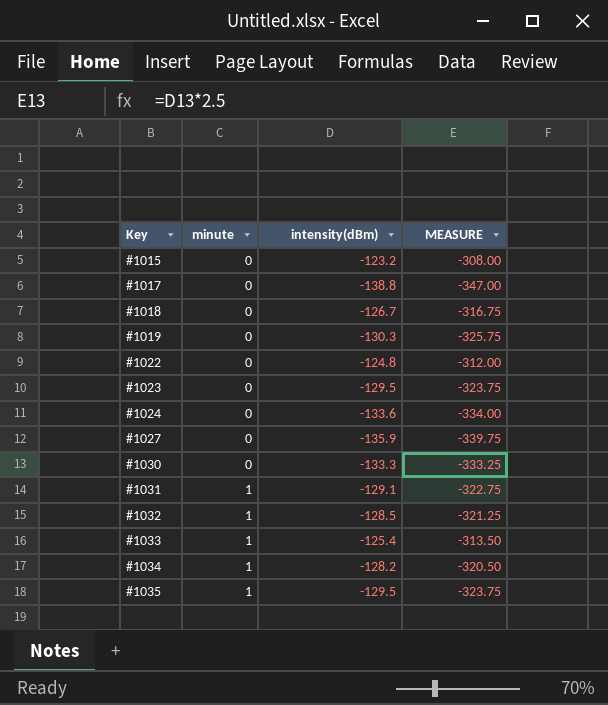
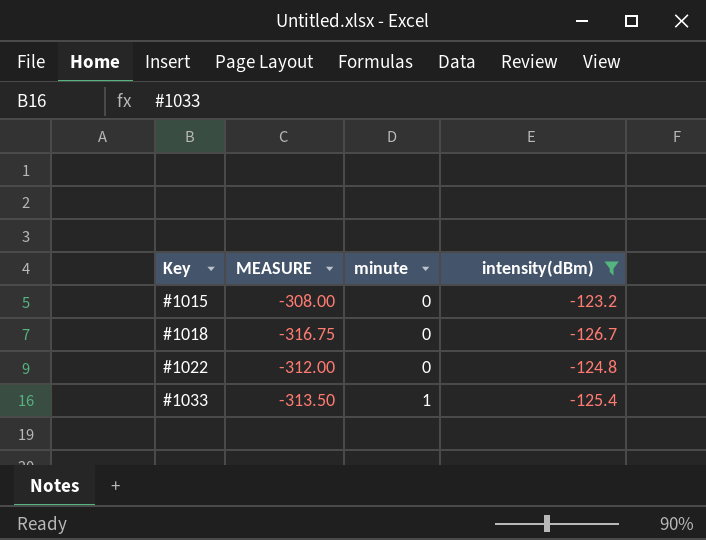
filter: none -> intensity(dBm) >= -126.7
column MEASURE | position: 4 -> 2

